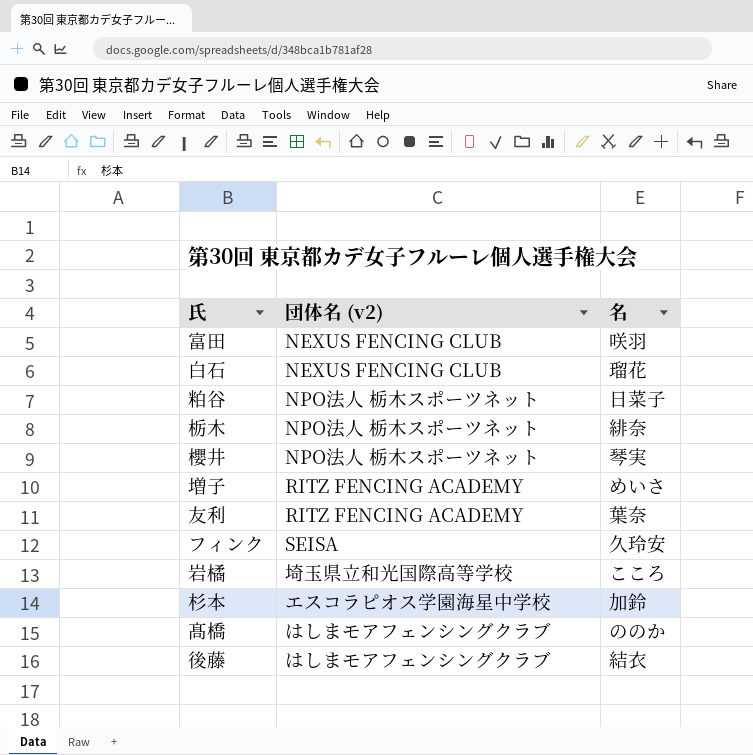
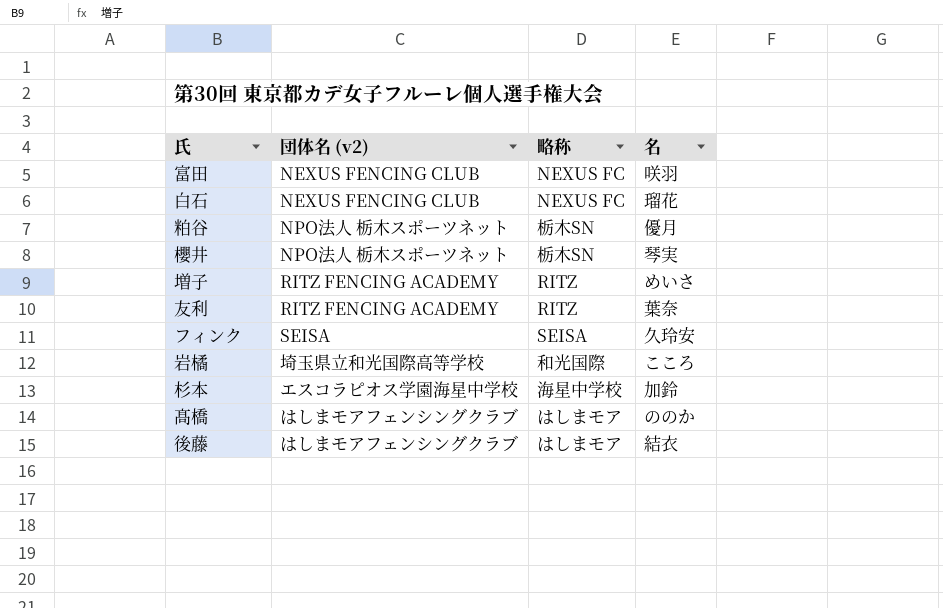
column 略称 | position: none -> 3
row 栃木: NPO法人 栃木スポーツネット | 緋奈 -> none
粕谷 | 名: 日菜子 -> 優月

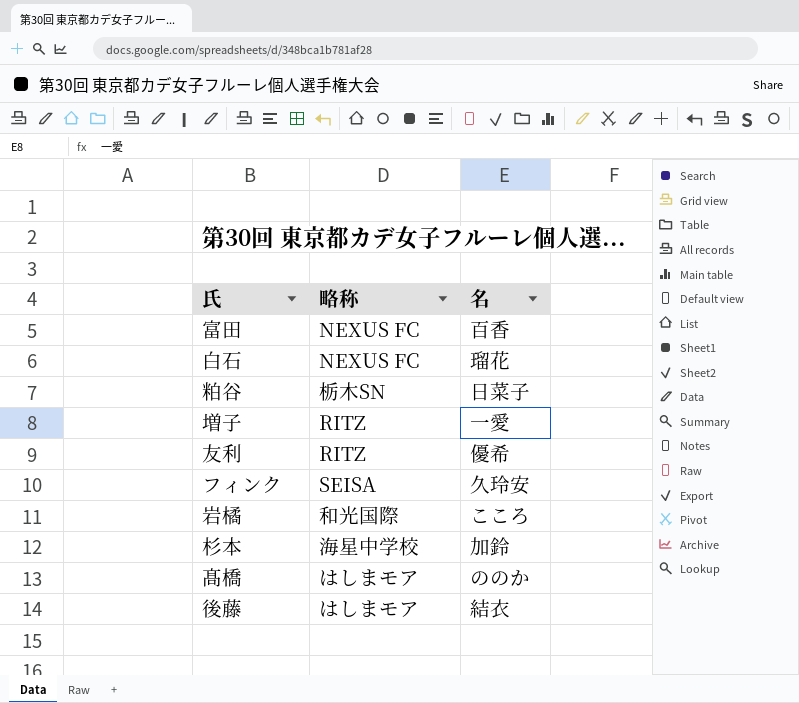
column 団体名 (v2) | position: 2 -> none
row 櫻井: NPO法人 栃木スポーツネット | 栃木SN | 琴実 -> none
富田 | 名: 咲羽 -> 百香
粕谷 | 名: 優月 -> 日菜子
増子 | 名: めいさ -> 一愛
友利 | 名: 葉奈 -> 優希

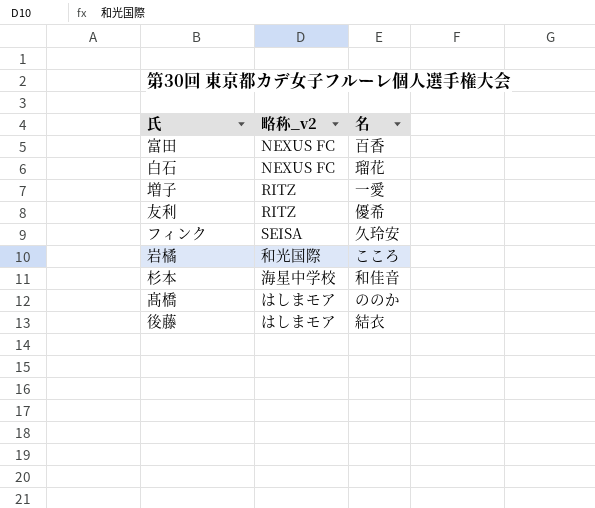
column name: 略称 -> 略称_v2
row 粕谷: 栃木SN | 日菜子 -> none
杉本 | 名: 加鈴 -> 和佳音

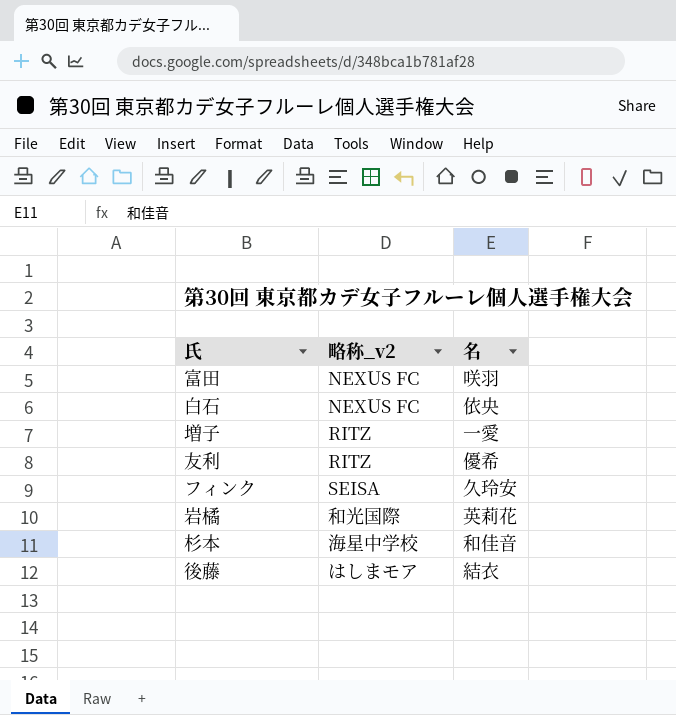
row 髙橋: はしまモア | ののか -> none
富田 | 名: 百香 -> 咲羽
白石 | 名: 瑠花 -> 依央
岩橘 | 名: こころ -> 英莉花

